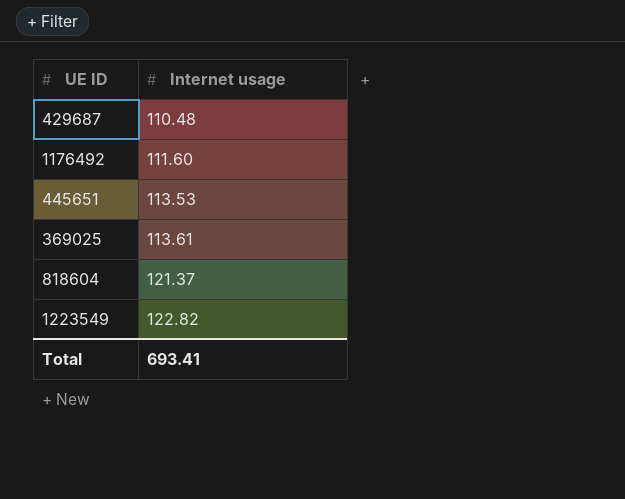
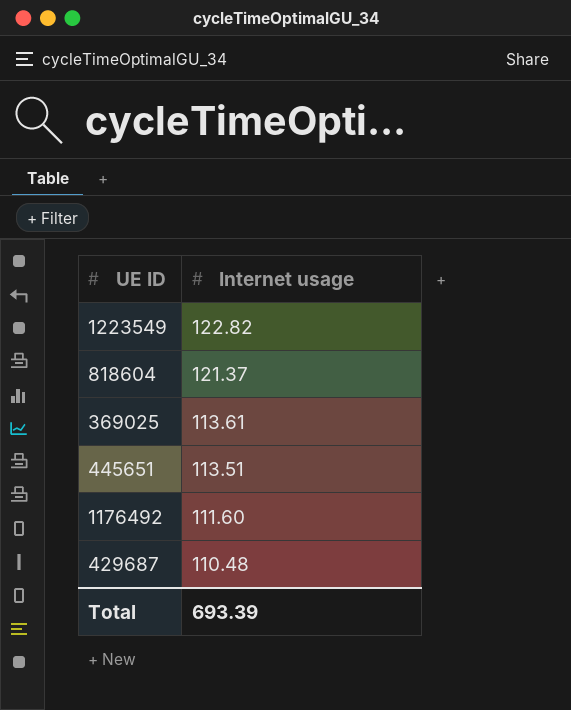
row order: Internet usage ascending -> Internet usage descending
445651 | Internet usage: 113.53 -> 113.51
Total | Internet usage: 693.41 -> 693.39

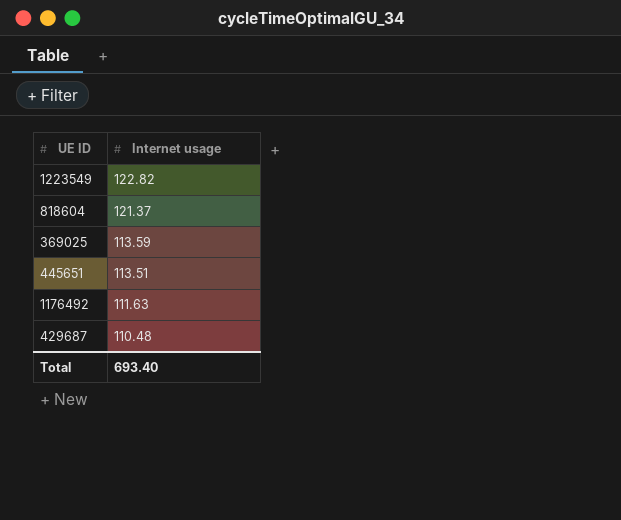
369025 | Internet usage: 113.61 -> 113.59
1176492 | Internet usage: 111.60 -> 111.63
Total | Internet usage: 693.39 -> 693.40

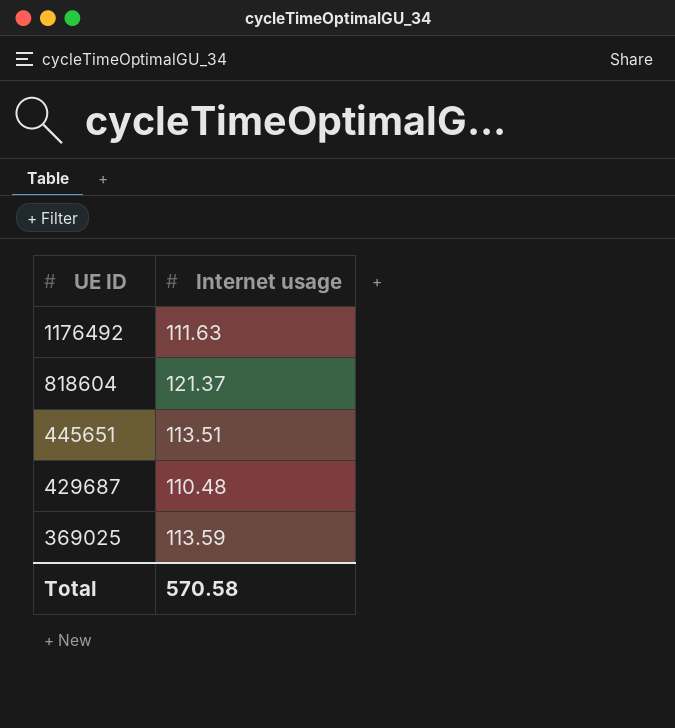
row order: Internet usage descending -> UE ID descending
row 1223549: 122.82 -> none
Total | Internet usage: 693.40 -> 570.58

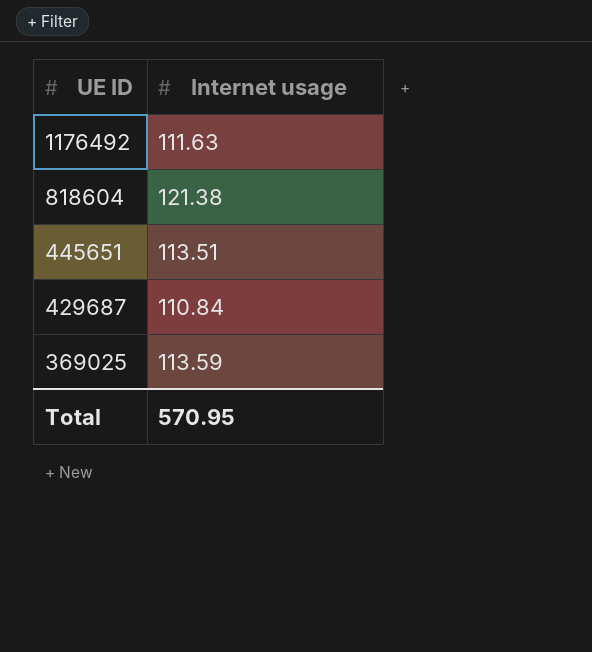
818604 | Internet usage: 121.37 -> 121.38
429687 | Internet usage: 110.48 -> 110.84
Total | Internet usage: 570.58 -> 570.95

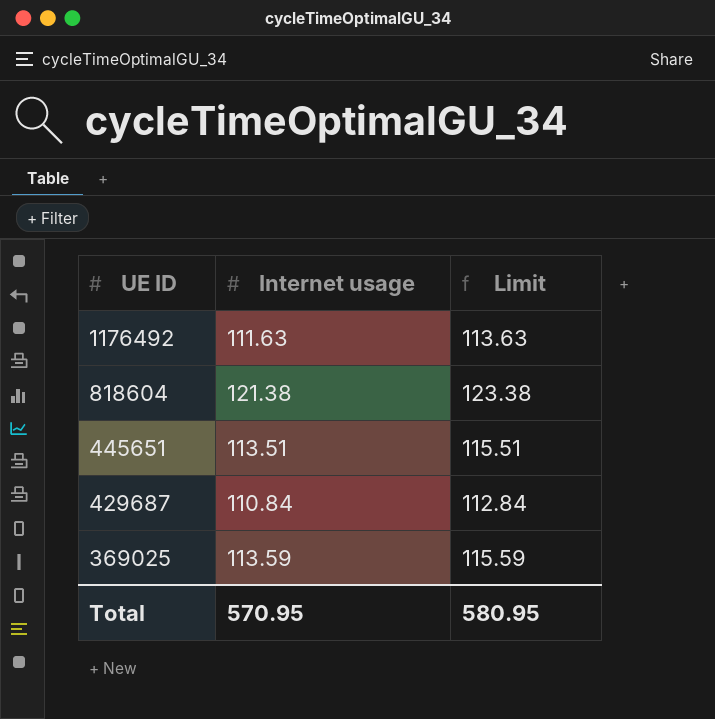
column Limit | formula: none -> [Internet usage] + 2

